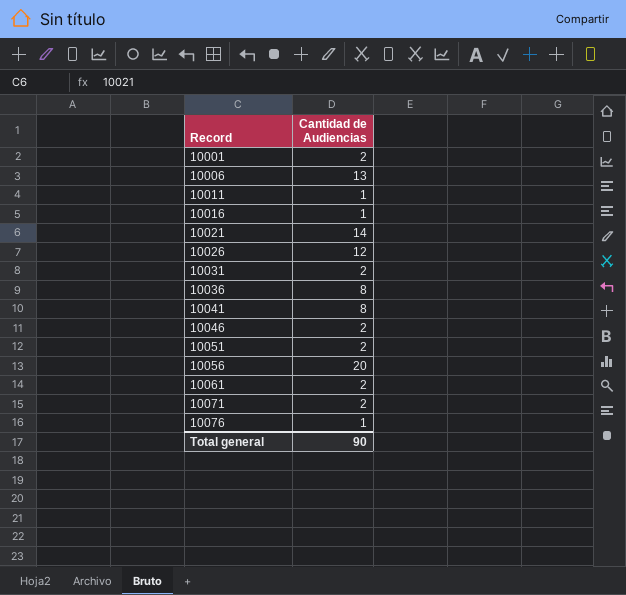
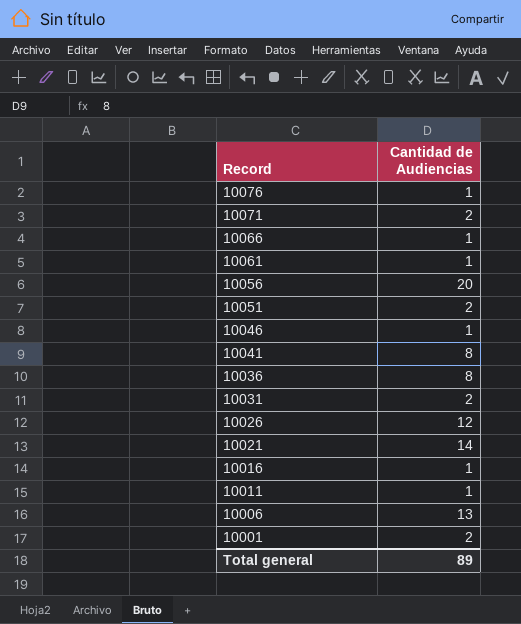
row order: Record ascending -> Record descending
row 10066: none -> 1
10061 | Cantidad de Audiencias: 2 -> 1
10046 | Cantidad de Audiencias: 2 -> 1
Total general | Cantidad de Audiencias: 90 -> 89

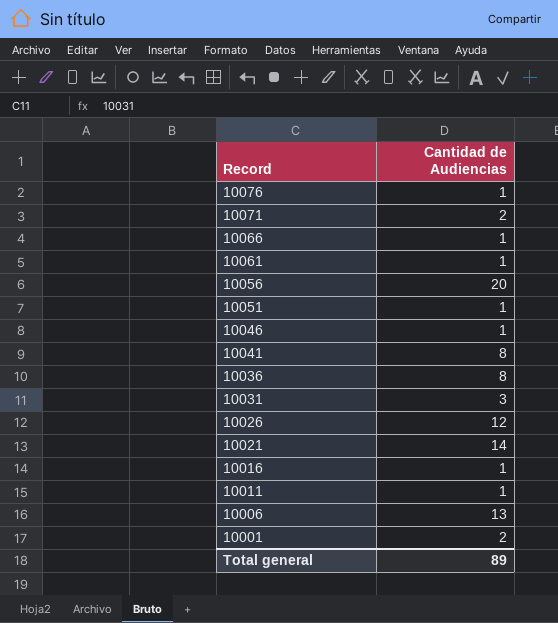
10051 | Cantidad de Audiencias: 2 -> 1
10031 | Cantidad de Audiencias: 2 -> 3

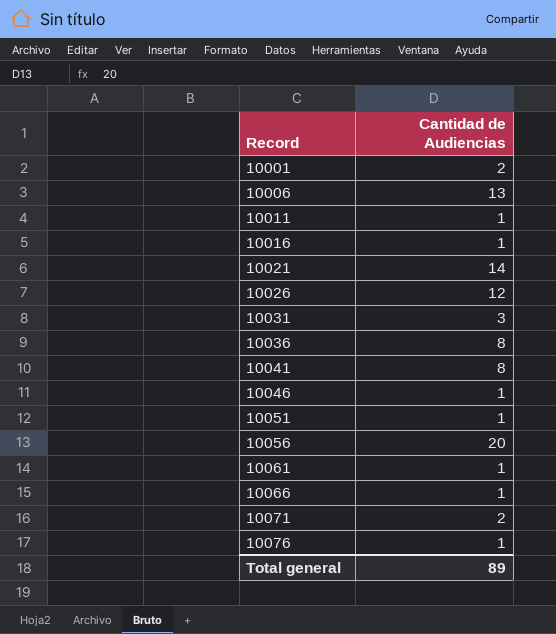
row order: Record descending -> Record ascending

